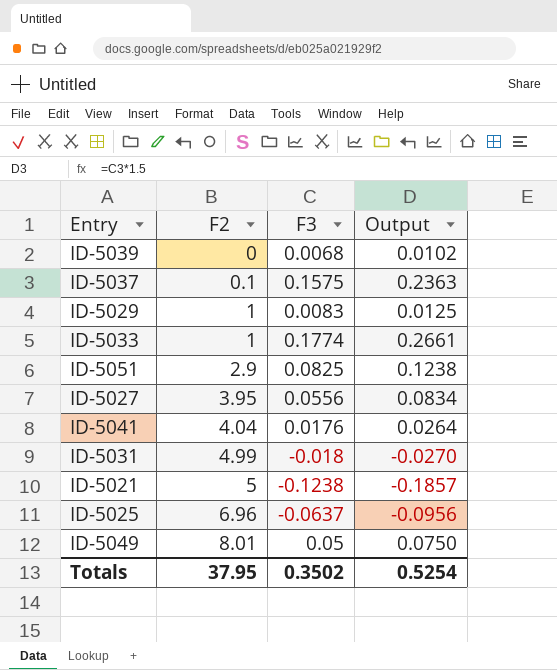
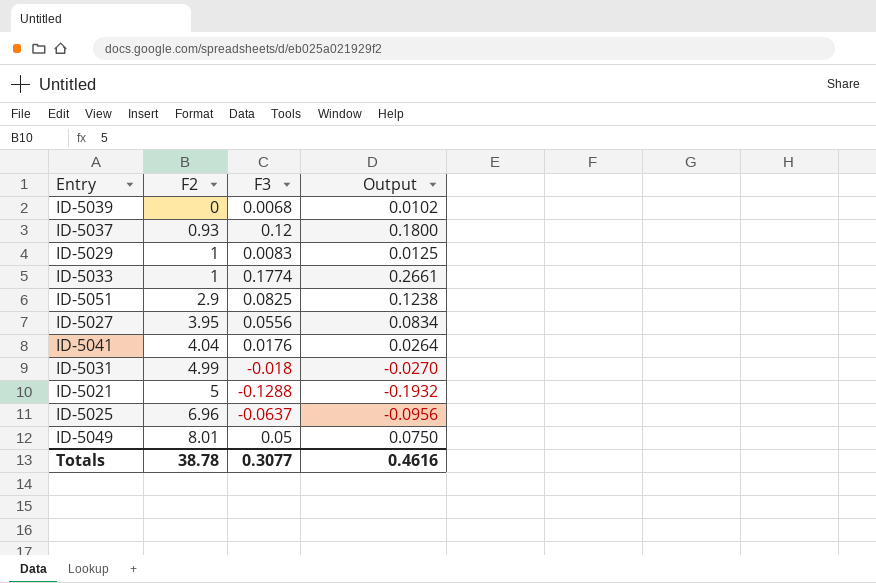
ID-5037 | F2: 0.1 -> 0.93
ID-5037 | F3: 0.1575 -> 0.12
ID-5037 | Output: 0.2363 -> 0.1800
ID-5021 | F3: -0.1238 -> -0.1288
ID-5021 | Output: -0.1857 -> -0.1932
Totals | F2: 37.95 -> 38.78
Totals | F3: 0.3502 -> 0.3077
Totals | Output: 0.5254 -> 0.4616

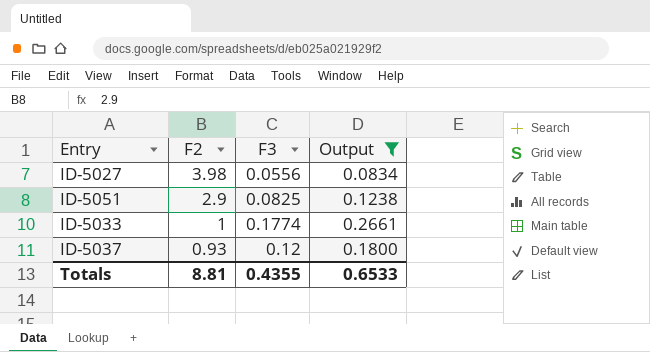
filter: none -> Output >= 0.0834
row order: F2 ascending -> F2 descending
ID-5027 | F2: 3.95 -> 3.98
Totals | F2: 38.78 -> 8.81
Totals | F3: 0.3077 -> 0.4355
Totals | Output: 0.4616 -> 0.6533

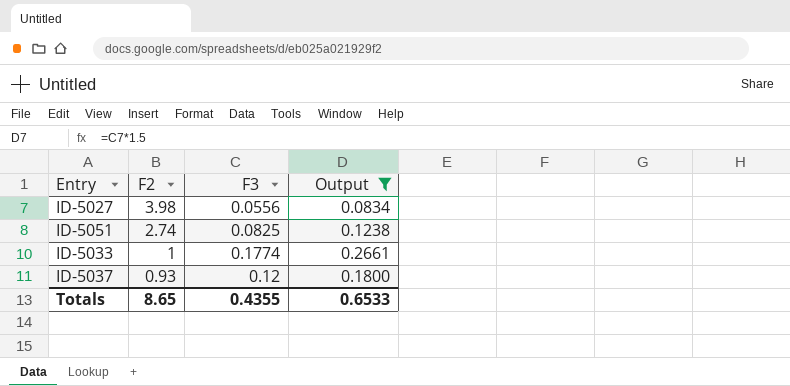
ID-5051 | F2: 2.9 -> 2.74
Totals | F2: 8.81 -> 8.65

